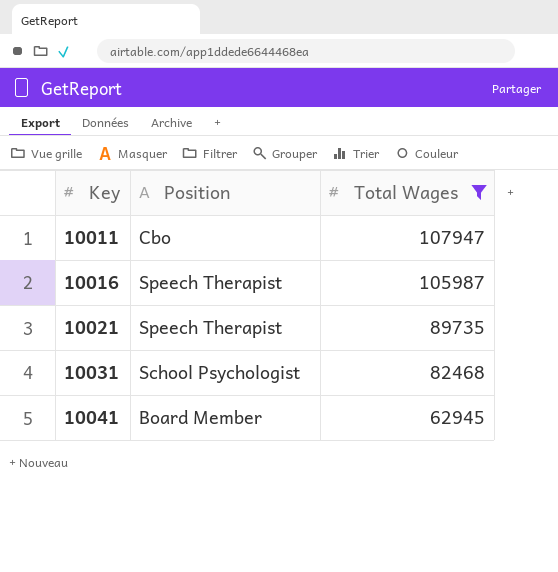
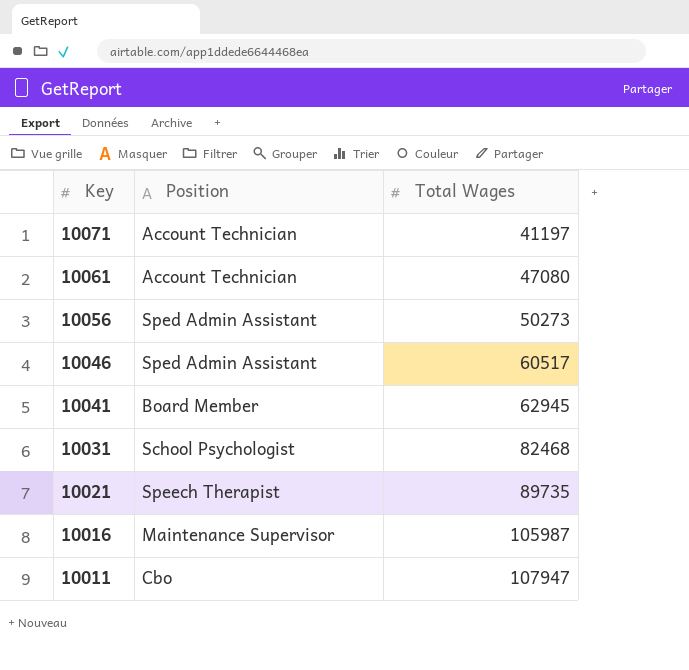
filter: Total Wages >= 62945 -> none
row order: Key ascending -> Key descending
10016 | Position: Speech Therapist -> Maintenance Supervisor

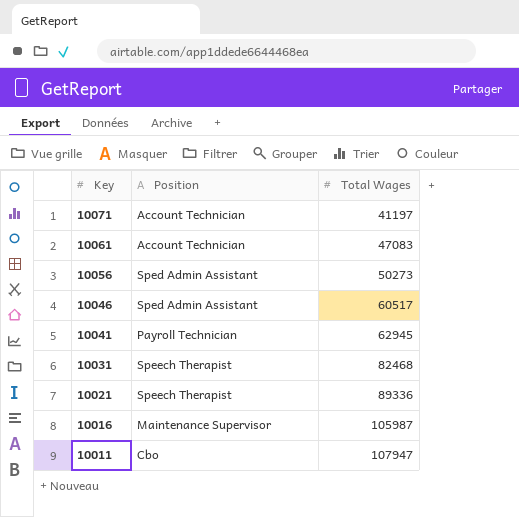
10061 | Total Wages: 47080 -> 47083
10041 | Position: Board Member -> Payroll Technician
10031 | Position: School Psychologist -> Speech Therapist
10021 | Total Wages: 89735 -> 89336

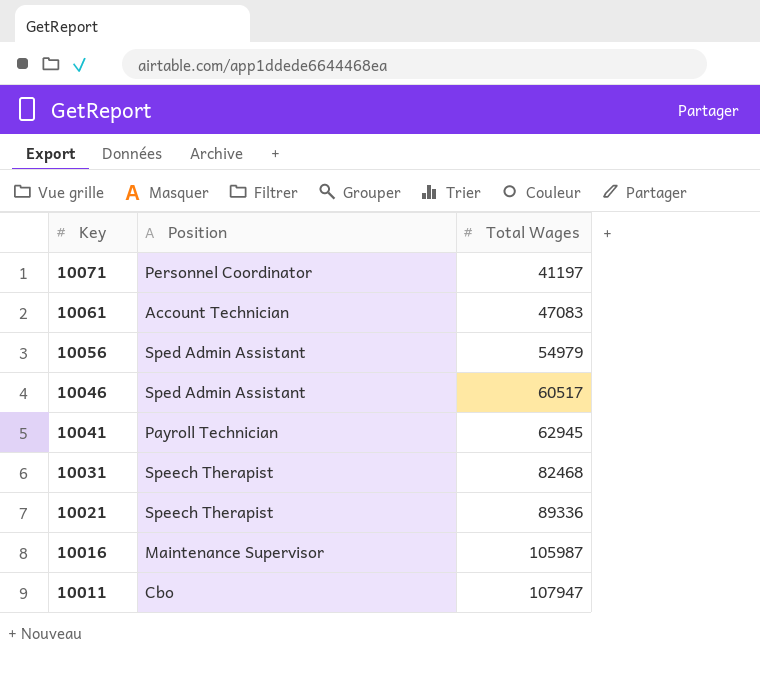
10071 | Position: Account Technician -> Personnel Coordinator
10056 | Total Wages: 50273 -> 54979

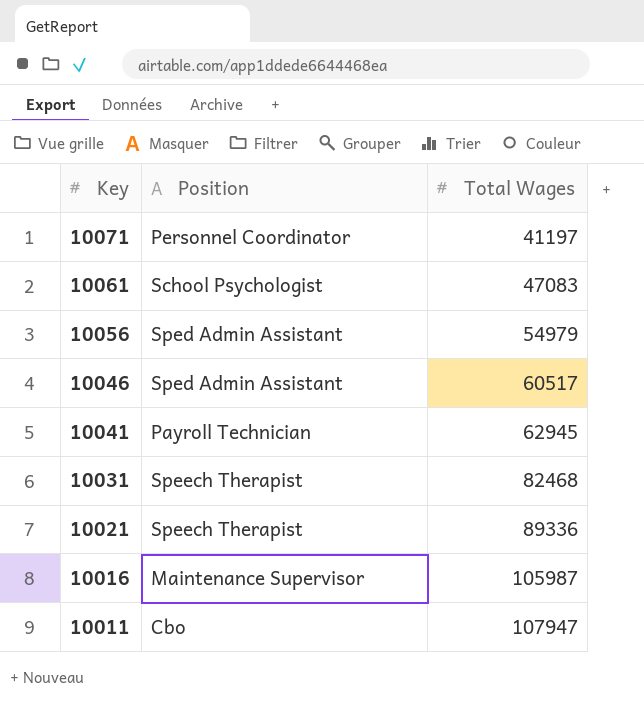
10061 | Position: Account Technician -> School Psychologist

